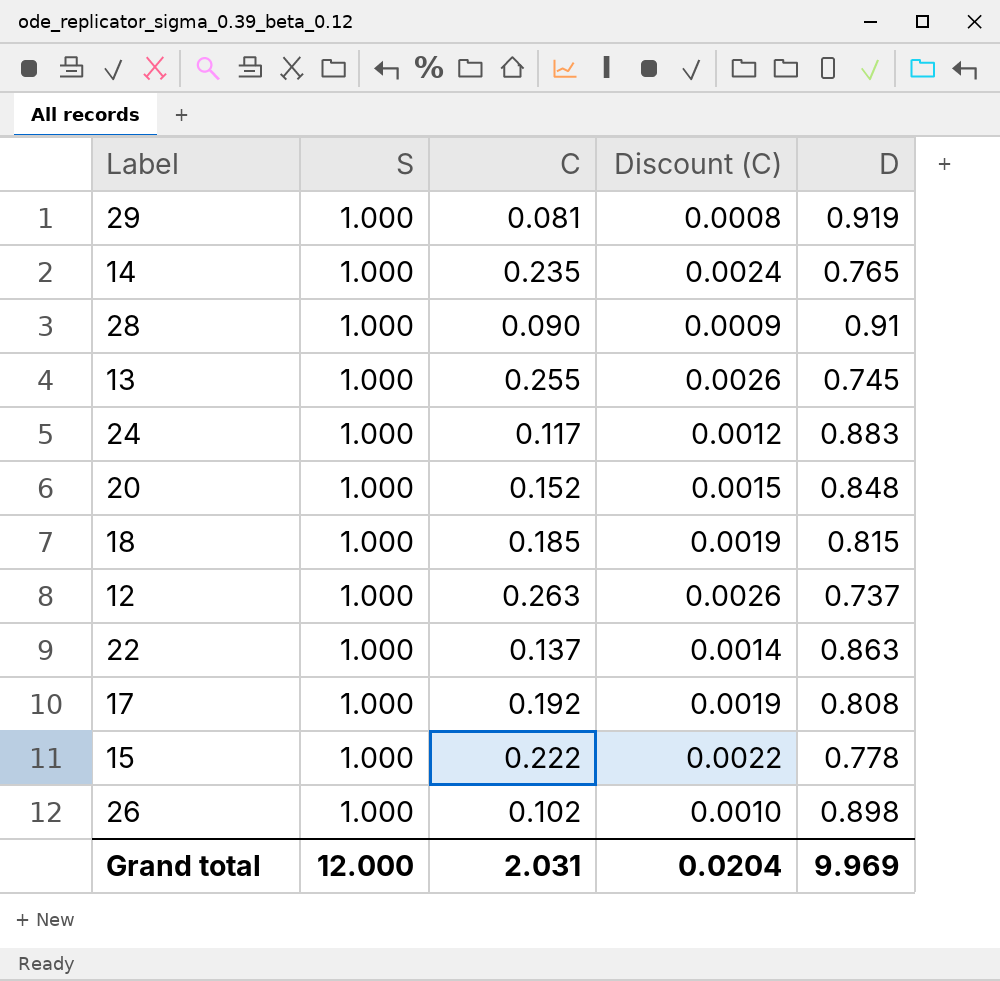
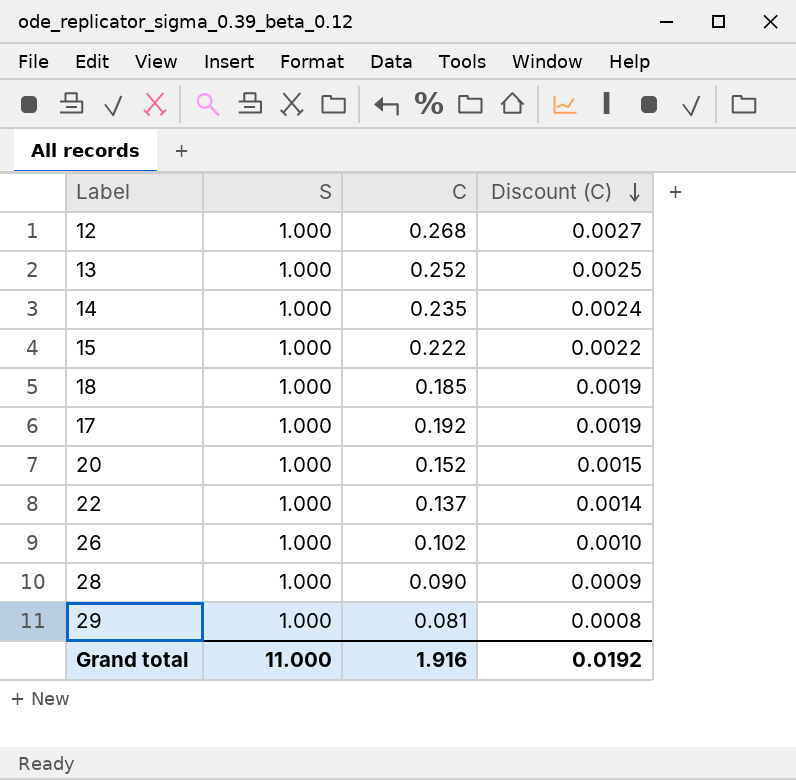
row order: none -> Discount (C) descending
column D | formula: [S] - [C] -> none
row 24: 1.000 | 0.117 | 0.0012 | 0.883 -> none
12 | C: 0.263 -> 0.268
12 | Discount (C): 0.0026 -> 0.0027
13 | C: 0.255 -> 0.252
13 | Discount (C): 0.0026 -> 0.0025
Grand total | S: 12.000 -> 11.000
Grand total | C: 2.031 -> 1.916
Grand total | Discount (C): 0.0204 -> 0.0192

